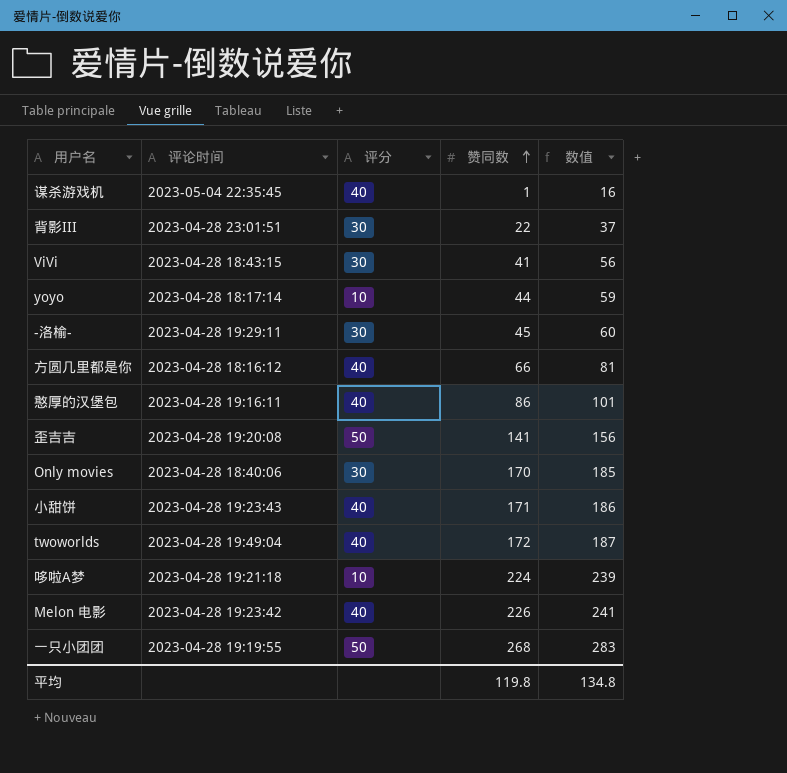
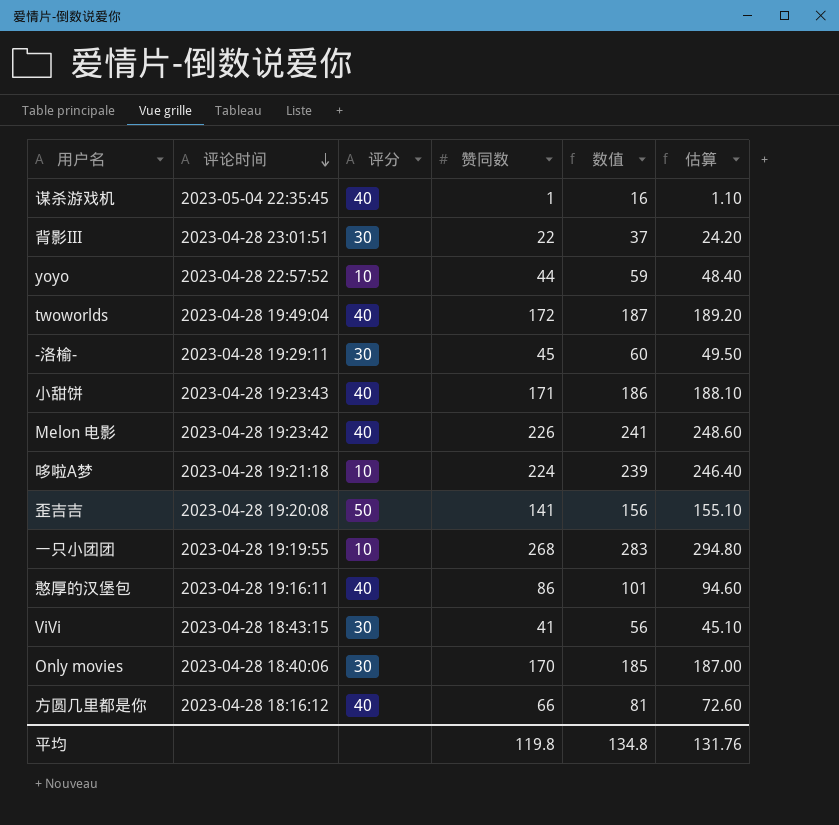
row order: 赞同数 ascending -> 评论时间 descending
column 估算 | formula: none -> [赞同数] * 1.1
yoyo | 评论时间: 2023-04-28 18:17:14 -> 2023-04-28 22:57:52
一只小团团 | 评分: 50 -> 10

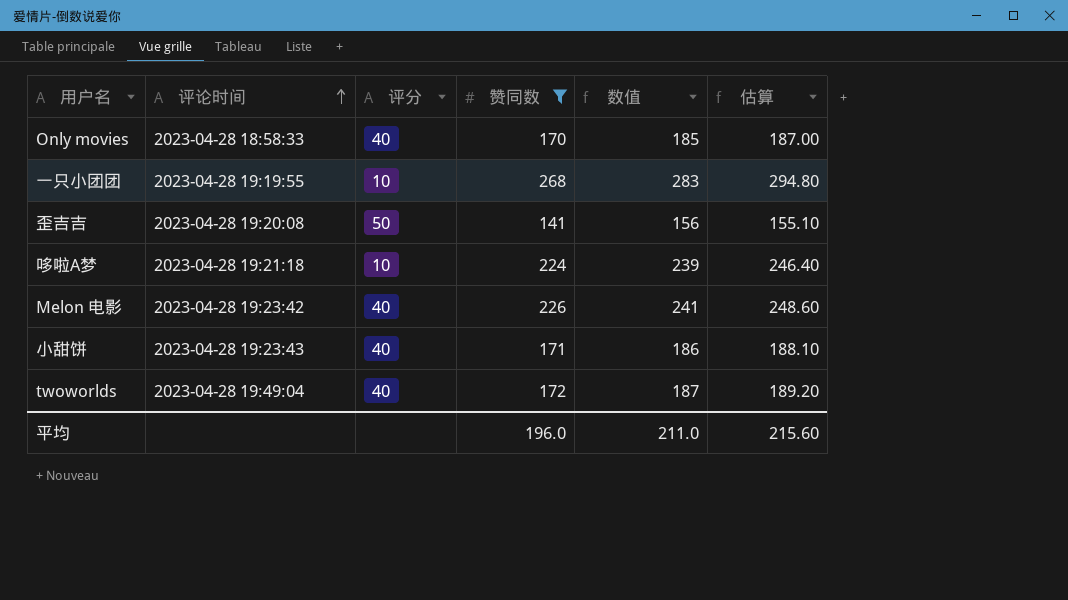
filter: none -> 赞同数 >= 141
row order: 评论时间 descending -> 评论时间 ascending
Only movies | 评论时间: 2023-04-28 18:40:06 -> 2023-04-28 18:58:33
Only movies | 评分: 30 -> 40
平均 | 赞同数: 119.8 -> 196.0
平均 | 数值: 134.8 -> 211.0
平均 | 估算: 131.76 -> 215.60

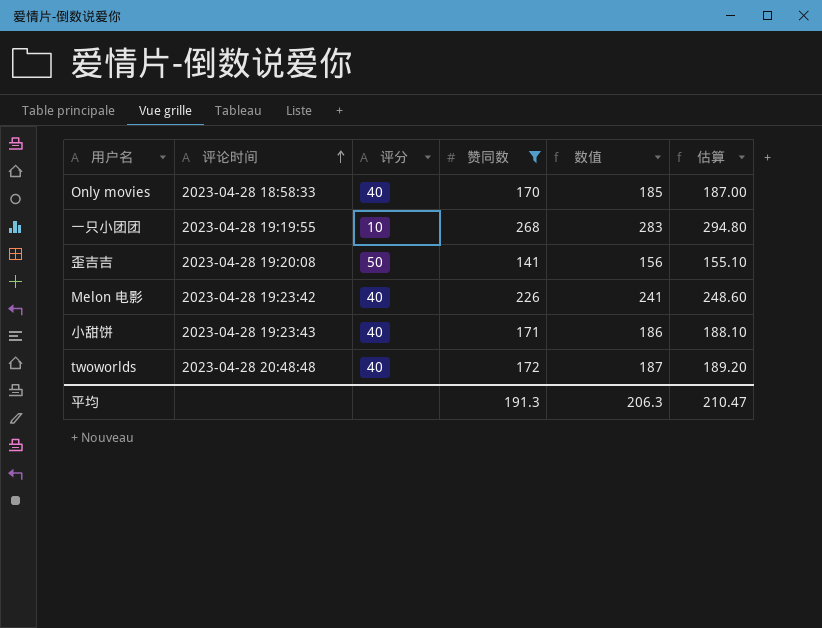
row 哆啦A梦: 2023-04-28 19:21:18 | 10 | 224 | 239 | 246.40 -> none
twoworlds | 评论时间: 2023-04-28 19:49:04 -> 2023-04-28 20:48:48
平均 | 赞同数: 196.0 -> 191.3
平均 | 数值: 211.0 -> 206.3
平均 | 估算: 215.60 -> 210.47

